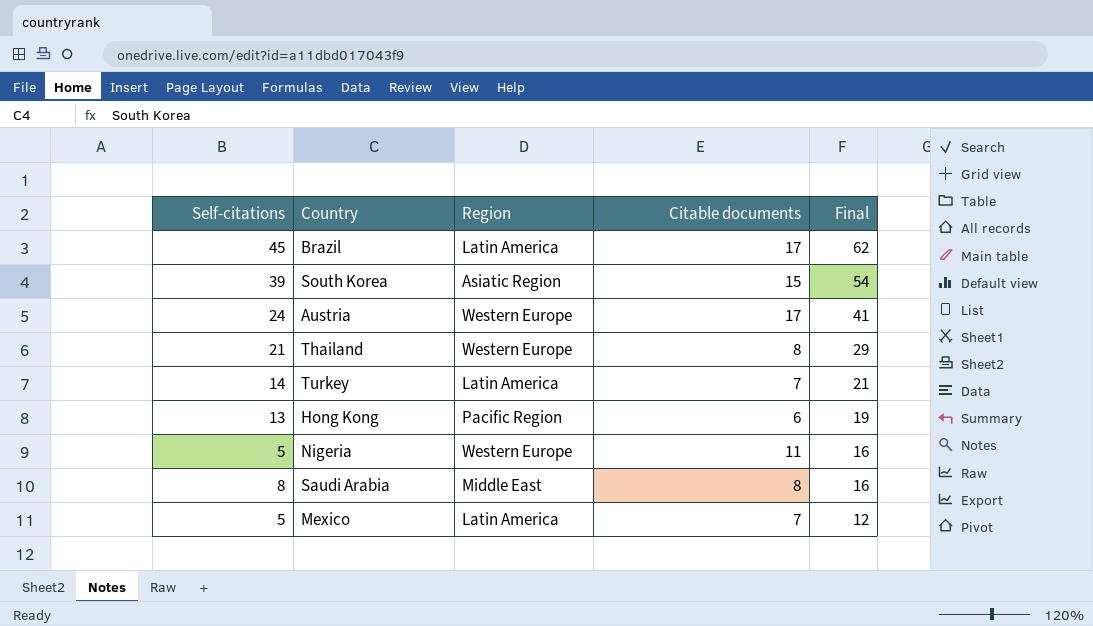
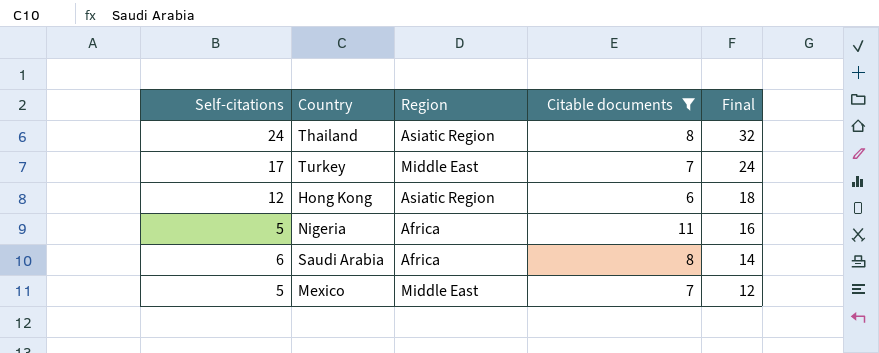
filter: none -> Citable documents <= 11
Thailand | Self-citations: 21 -> 24
Thailand | Region: Western Europe -> Asiatic Region
Thailand | Final: 29 -> 32
Turkey | Self-citations: 14 -> 17
Turkey | Region: Latin America -> Middle East
Turkey | Final: 21 -> 24
Hong Kong | Self-citations: 13 -> 12
Hong Kong | Region: Pacific Region -> Asiatic Region
Hong Kong | Final: 19 -> 18
Nigeria | Region: Western Europe -> Africa
Saudi Arabia | Self-citations: 8 -> 6
Saudi Arabia | Region: Middle East -> Africa
Saudi Arabia | Final: 16 -> 14
Mexico | Region: Latin America -> Middle East

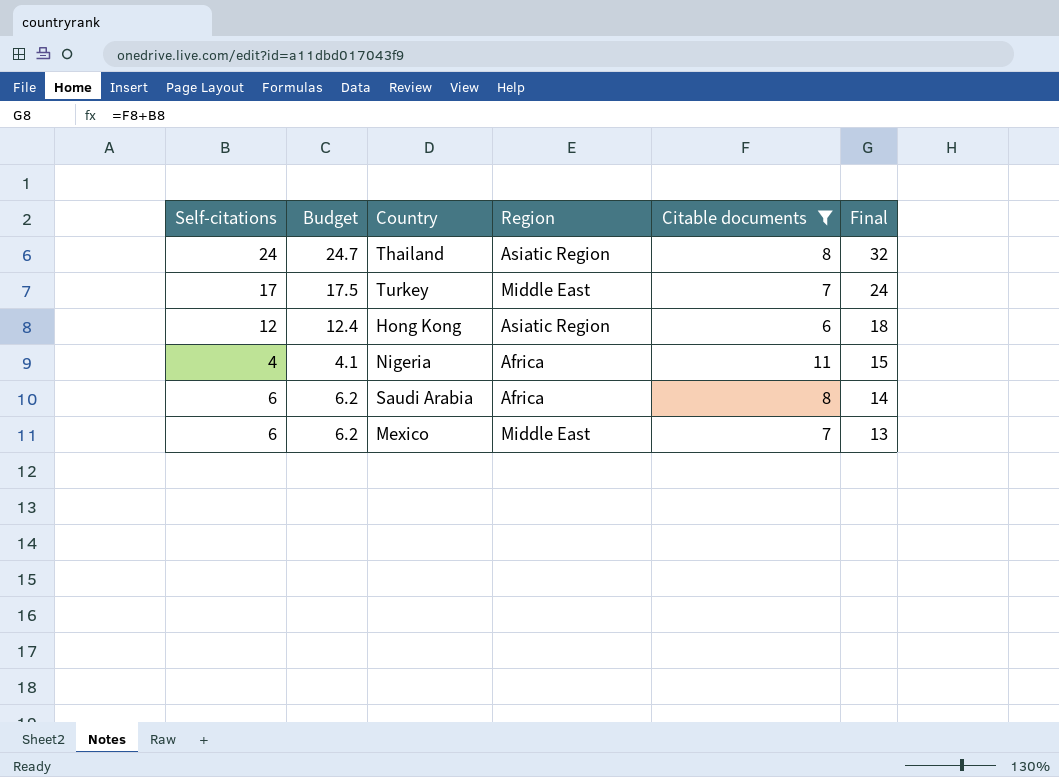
column Budget | formula: none -> [Self-citations] * 1.03
Nigeria | Self-citations: 5 -> 4
Nigeria | Final: 16 -> 15
Mexico | Self-citations: 5 -> 6
Mexico | Final: 12 -> 13

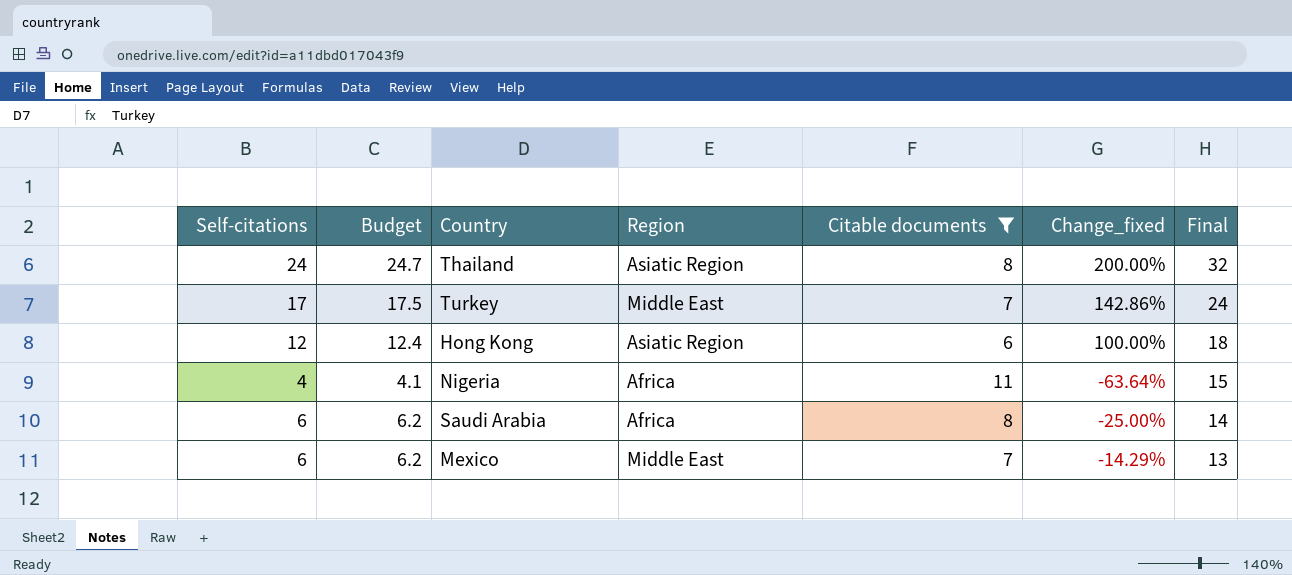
column Change_fixed | formula: none -> ([Self-citations] - [Citable documents]) / [Citable documents]

